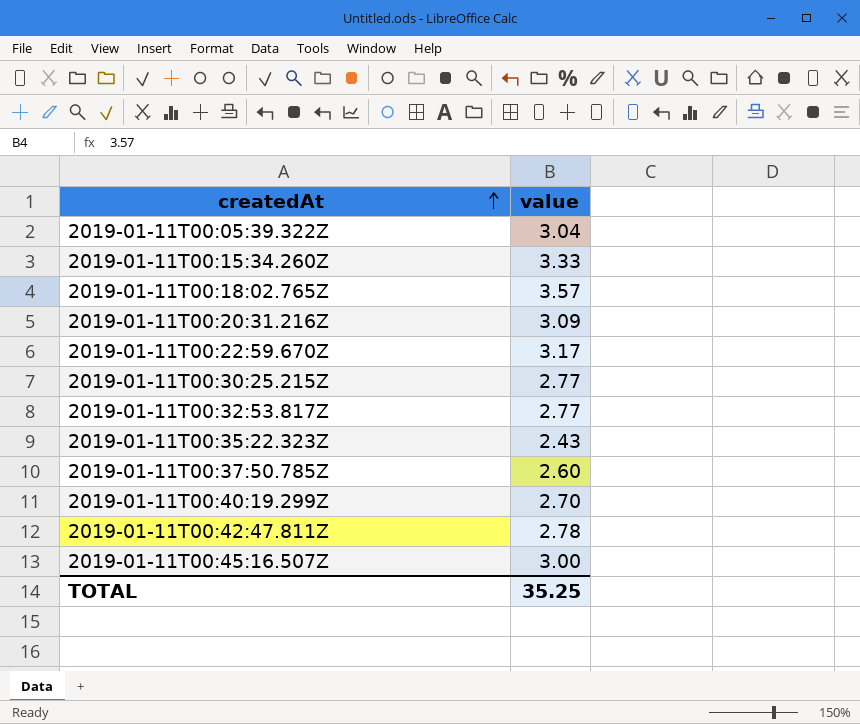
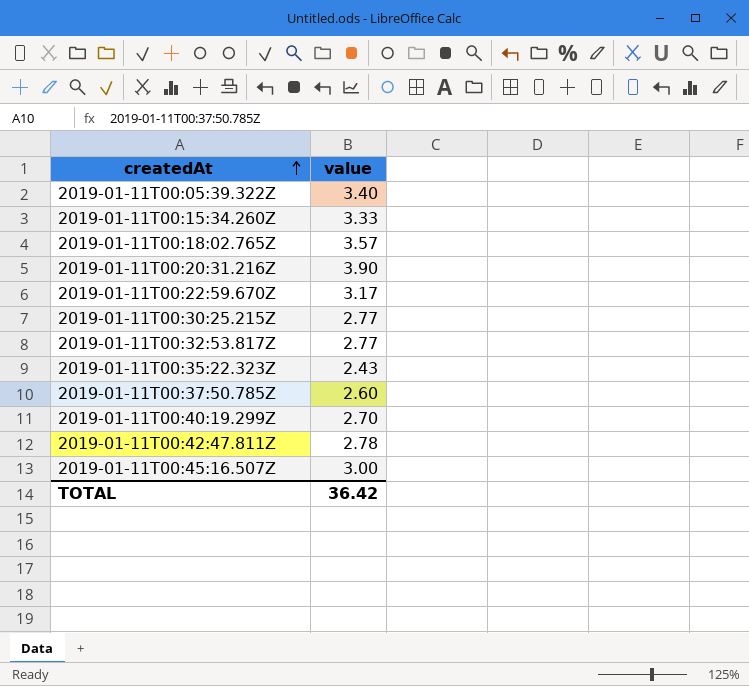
2019-01-11T00:05:39.322Z | value: 3.04 -> 3.40
2019-01-11T00:20:31.216Z | value: 3.09 -> 3.90
TOTAL | value: 35.25 -> 36.42

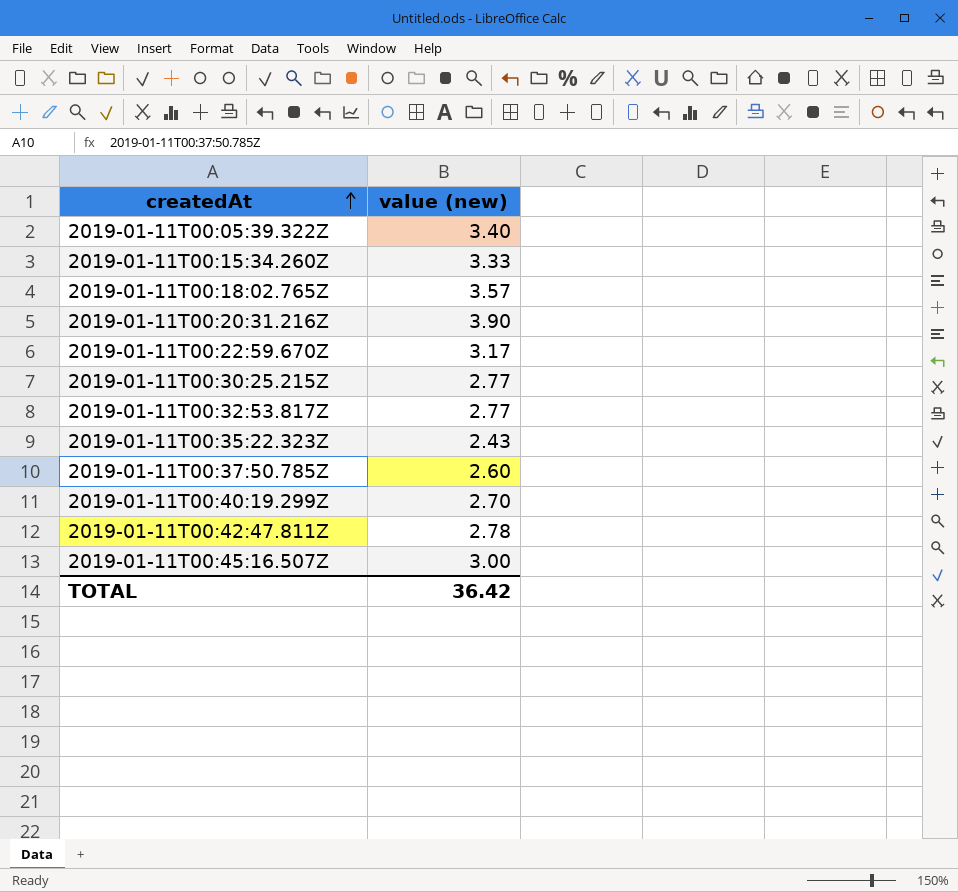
column name: value -> value (new)

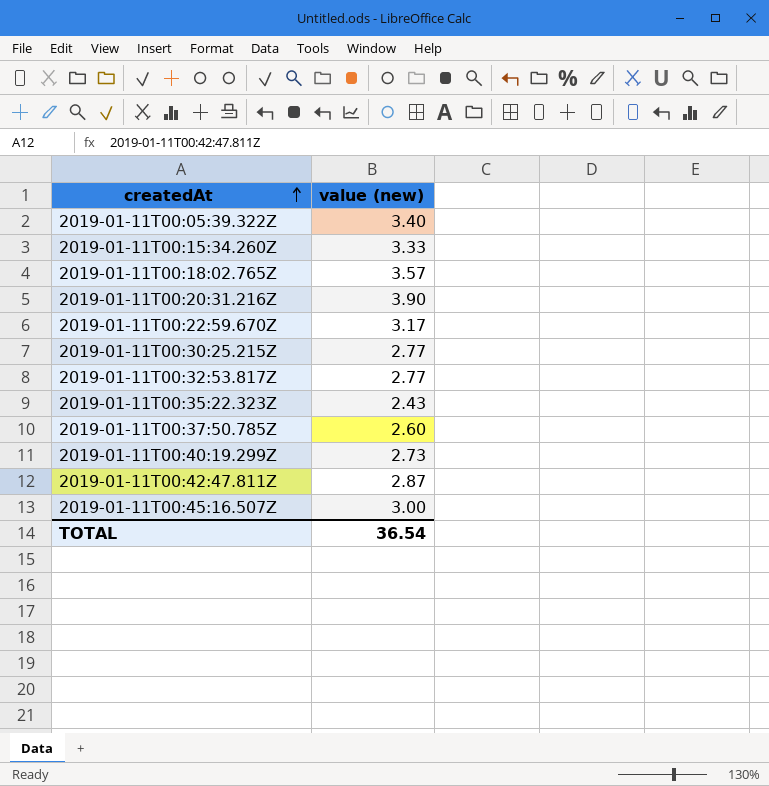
2019-01-11T00:40:19.299Z | value (new): 2.70 -> 2.73
2019-01-11T00:42:47.811Z | value (new): 2.78 -> 2.87
TOTAL | value (new): 36.42 -> 36.54

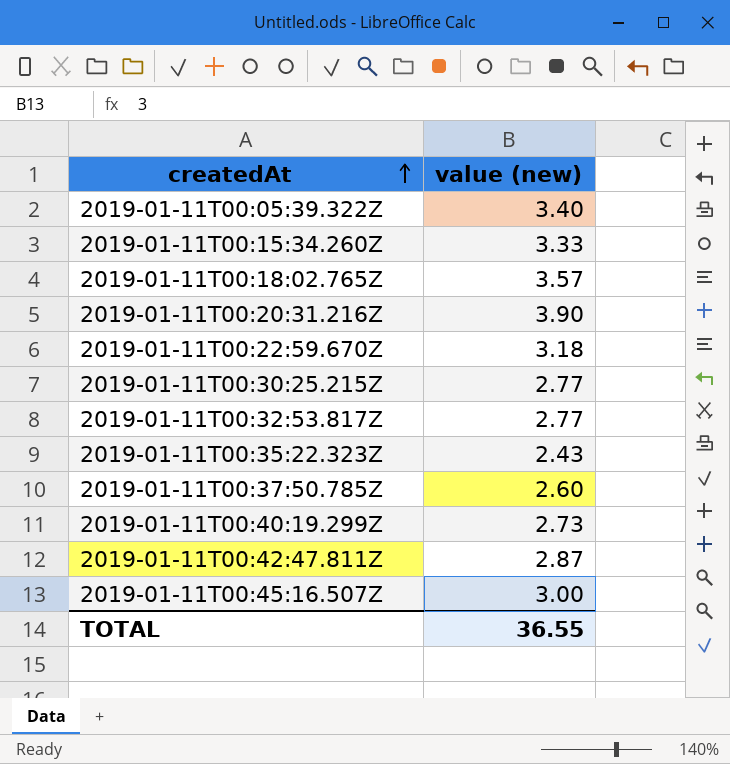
2019-01-11T00:22:59.670Z | value (new): 3.17 -> 3.18
TOTAL | value (new): 36.54 -> 36.55

